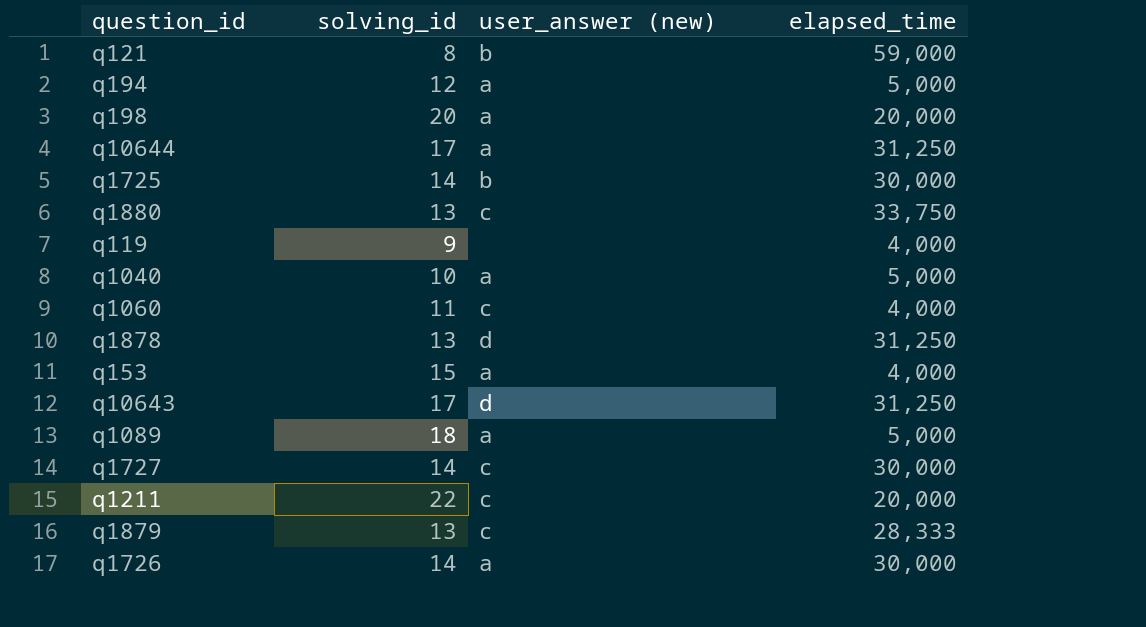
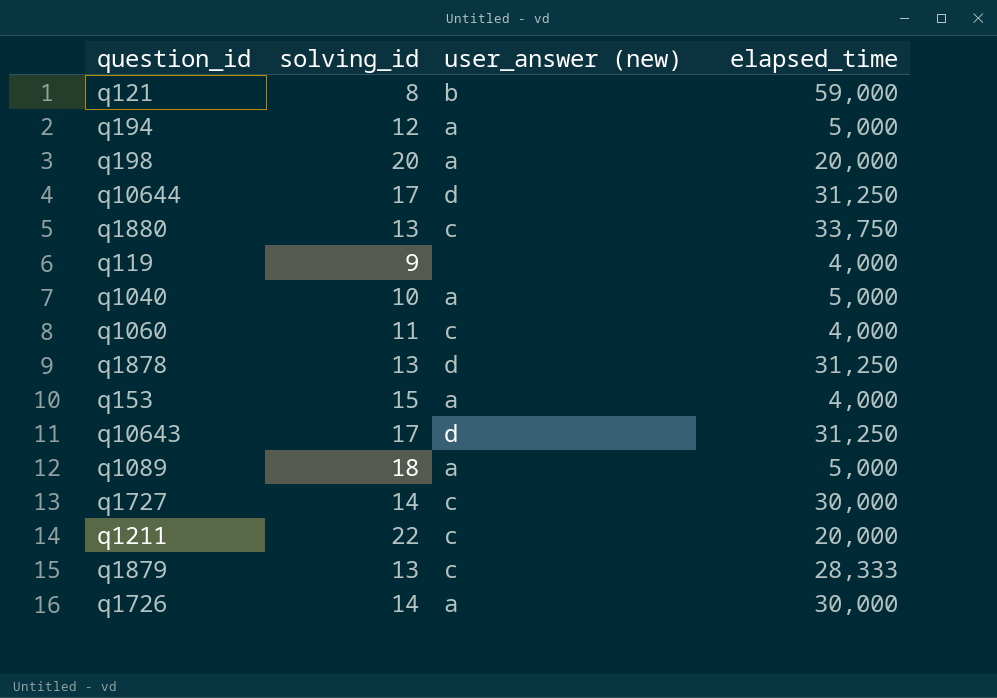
row q1725: 14 | b | 30,000 -> none
q10644 | user_answer (new): a -> d

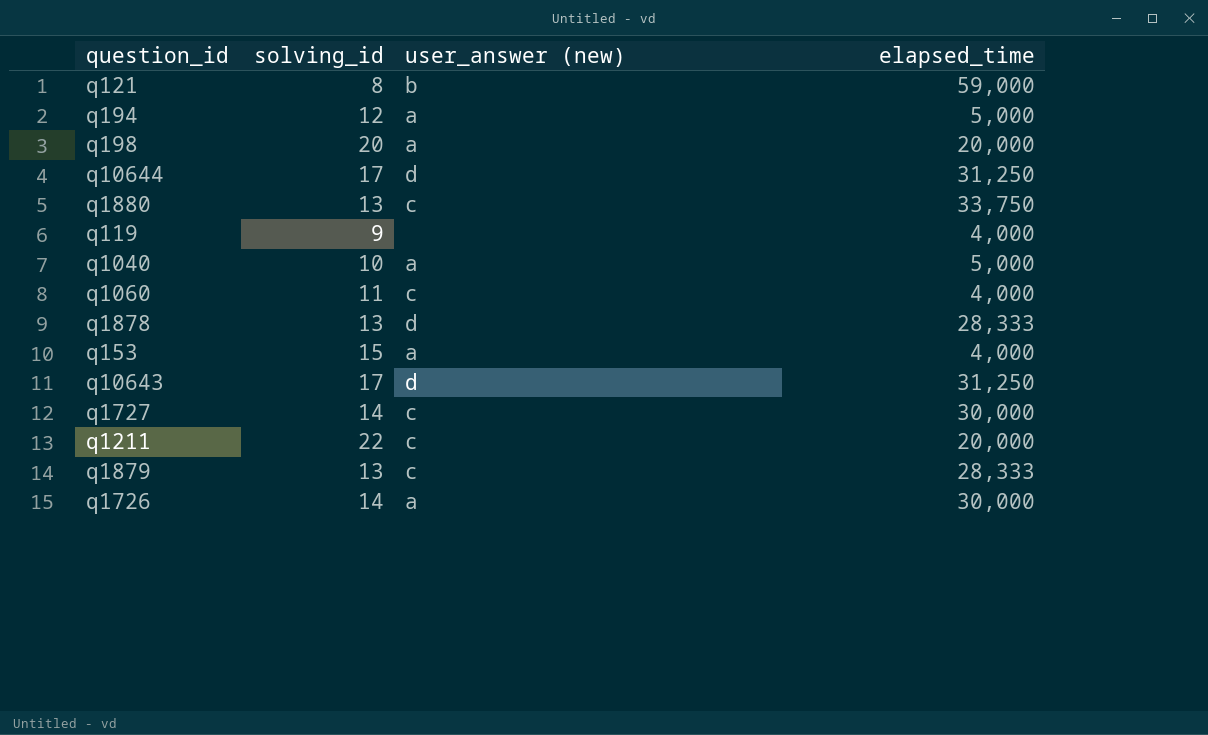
row q1089: 18 | a | 5,000 -> none
q1878 | elapsed_time: 31,250 -> 28,333

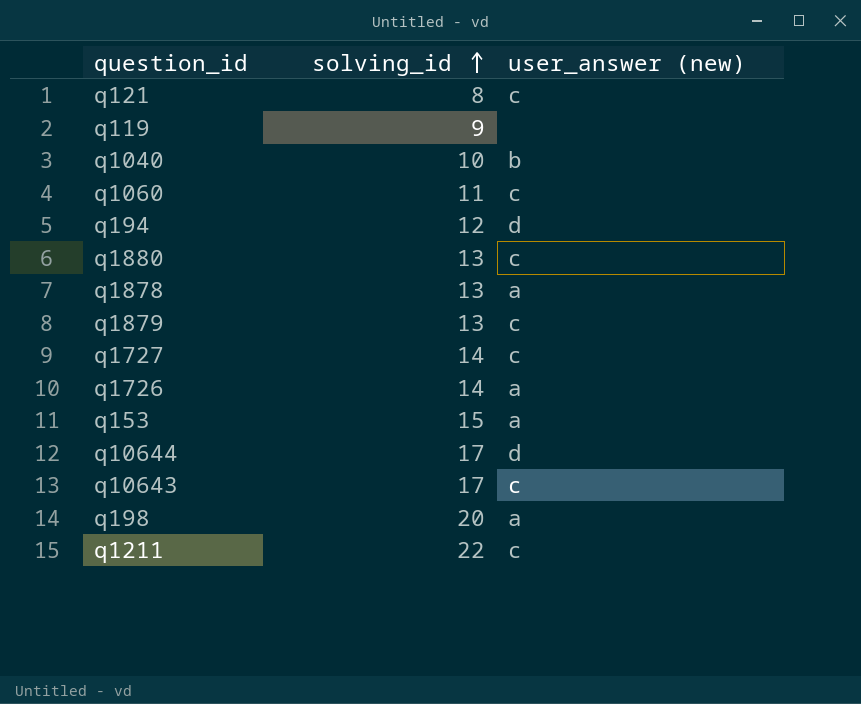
row order: none -> solving_id ascending
column elapsed_time | position: 4 -> none
q121 | user_answer (new): b -> c
q1040 | user_answer (new): a -> b
q194 | user_answer (new): a -> d
q1878 | user_answer (new): d -> a
q10643 | user_answer (new): d -> c

